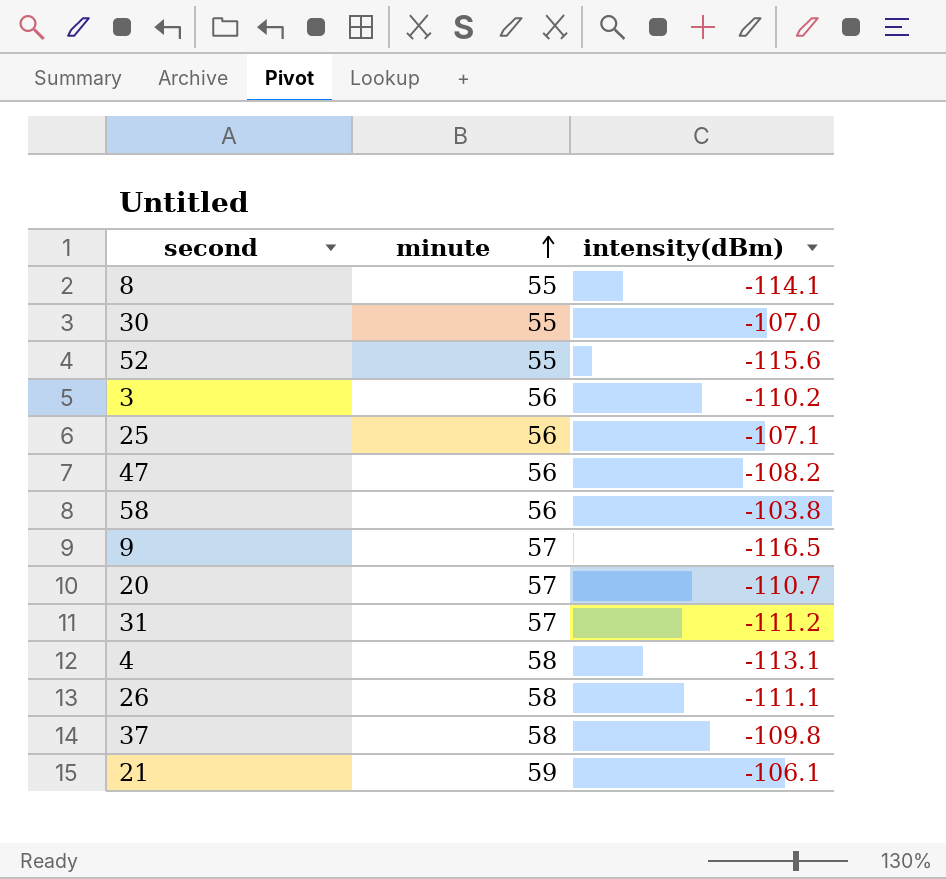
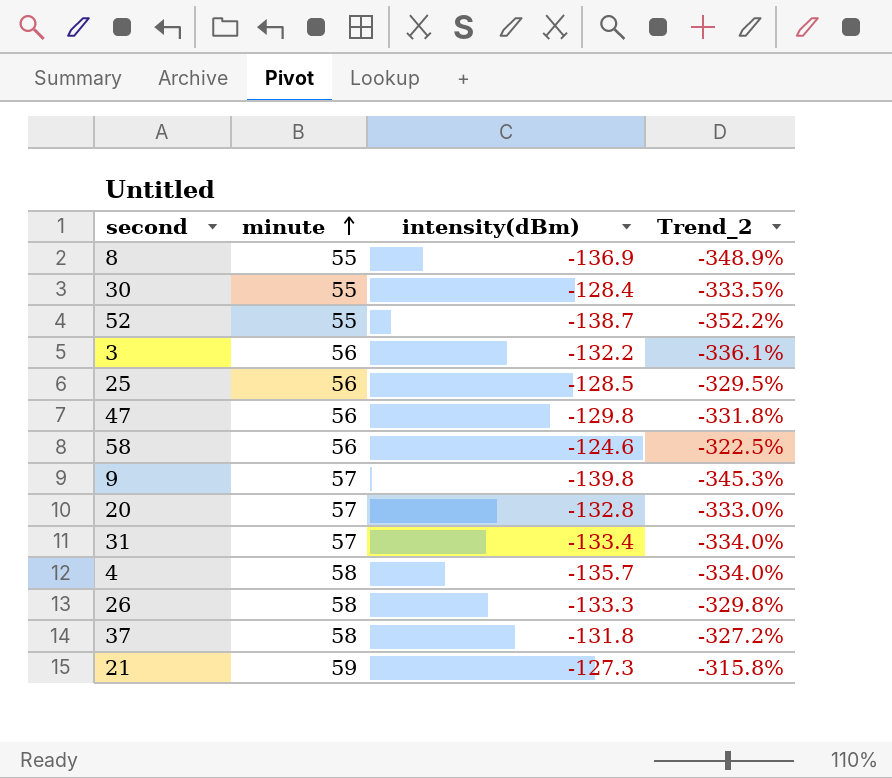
column Trend_2 | formula: none -> ([intensity(dBm)] - [minute]) / [minute]
8 | intensity(dBm): -114.1 -> -136.9
30 | intensity(dBm): -107.0 -> -128.4
52 | intensity(dBm): -115.6 -> -138.7
3 | intensity(dBm): -110.2 -> -132.2
25 | intensity(dBm): -107.1 -> -128.5
47 | intensity(dBm): -108.2 -> -129.8
58 | intensity(dBm): -103.8 -> -124.6
9 | intensity(dBm): -116.5 -> -139.8
20 | intensity(dBm): -110.7 -> -132.8
31 | intensity(dBm): -111.2 -> -133.4
4 | intensity(dBm): -113.1 -> -135.7
26 | intensity(dBm): -111.1 -> -133.3
37 | intensity(dBm): -109.8 -> -131.8
21 | intensity(dBm): -106.1 -> -127.3

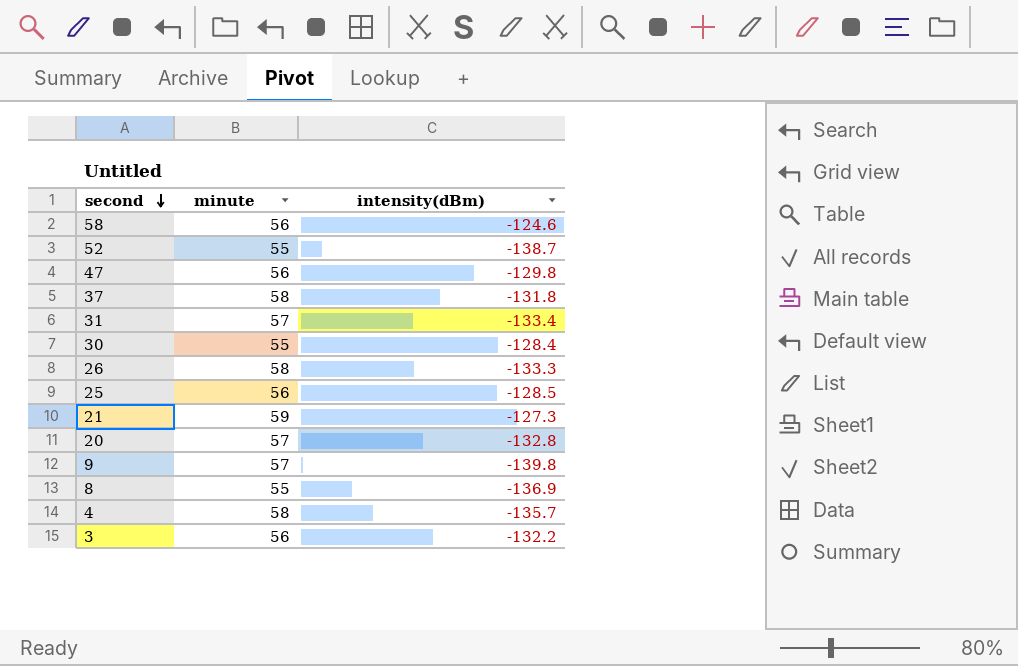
row order: minute ascending -> second descending
column Trend_2 | formula: ([intensity(dBm)] - [minute]) / [minute] -> none

